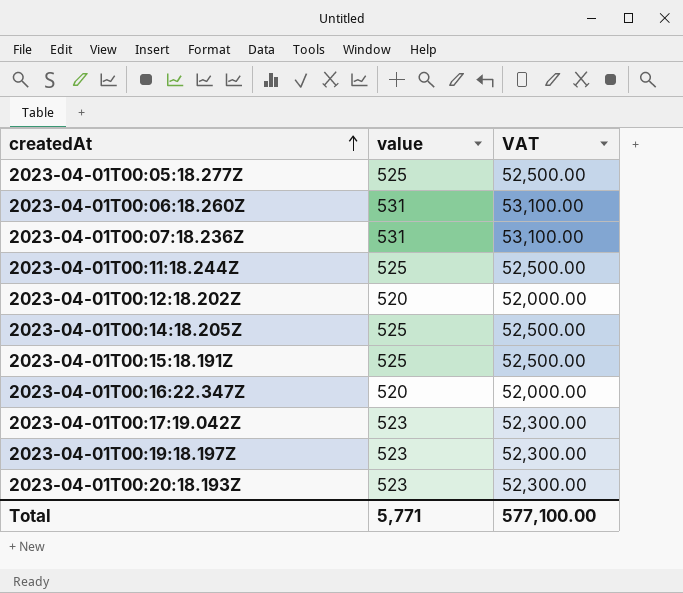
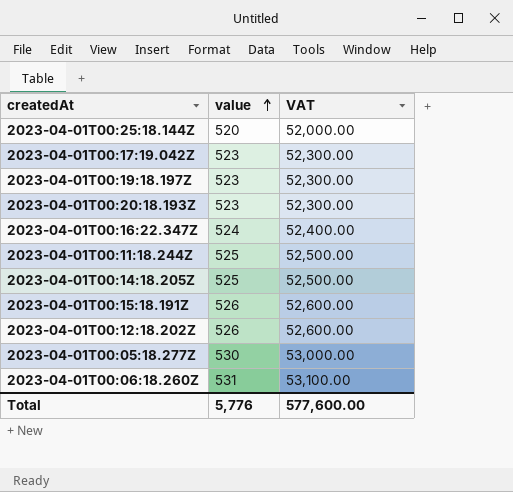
row order: createdAt ascending -> value ascending
row 2023-04-01T00:07:18.236Z: 531 | 53,100.00 -> none
row 2023-04-01T00:25:18.144Z: none -> 520 | 52,000.00
2023-04-01T00:16:22.347Z | value: 520 -> 524
2023-04-01T00:16:22.347Z | VAT: 52,000.00 -> 52,400.00
2023-04-01T00:15:18.191Z | value: 525 -> 526
2023-04-01T00:15:18.191Z | VAT: 52,500.00 -> 52,600.00
2023-04-01T00:12:18.202Z | value: 520 -> 526
2023-04-01T00:12:18.202Z | VAT: 52,000.00 -> 52,600.00
2023-04-01T00:05:18.277Z | value: 525 -> 530
2023-04-01T00:05:18.277Z | VAT: 52,500.00 -> 53,000.00
Total | value: 5,771 -> 5,776
Total | VAT: 577,100.00 -> 577,600.00

